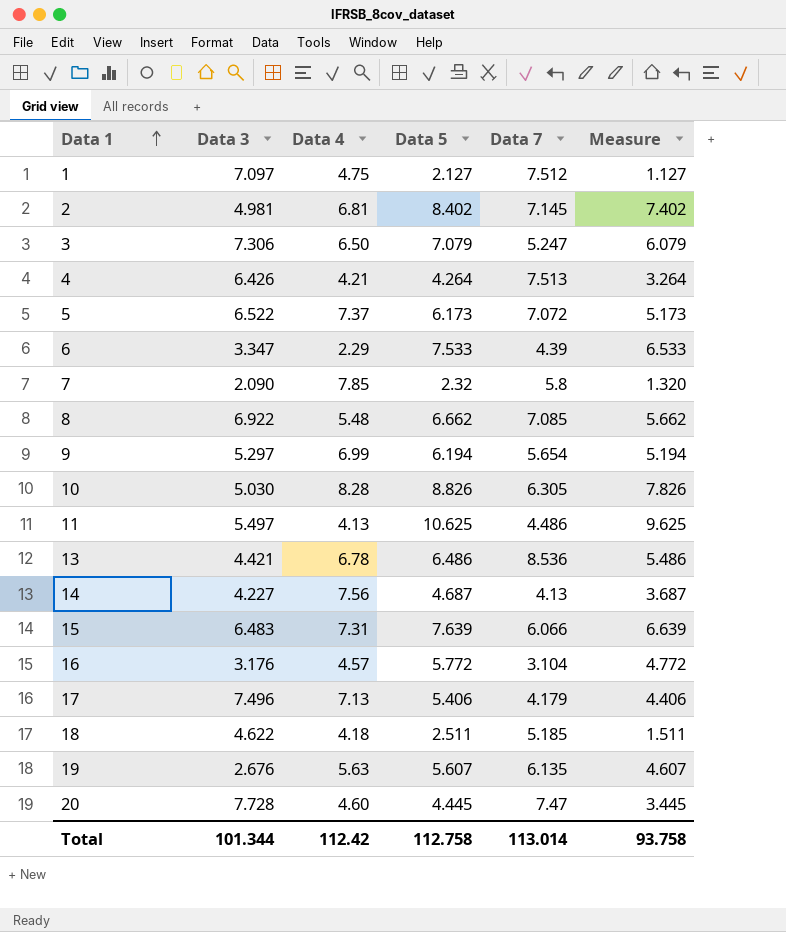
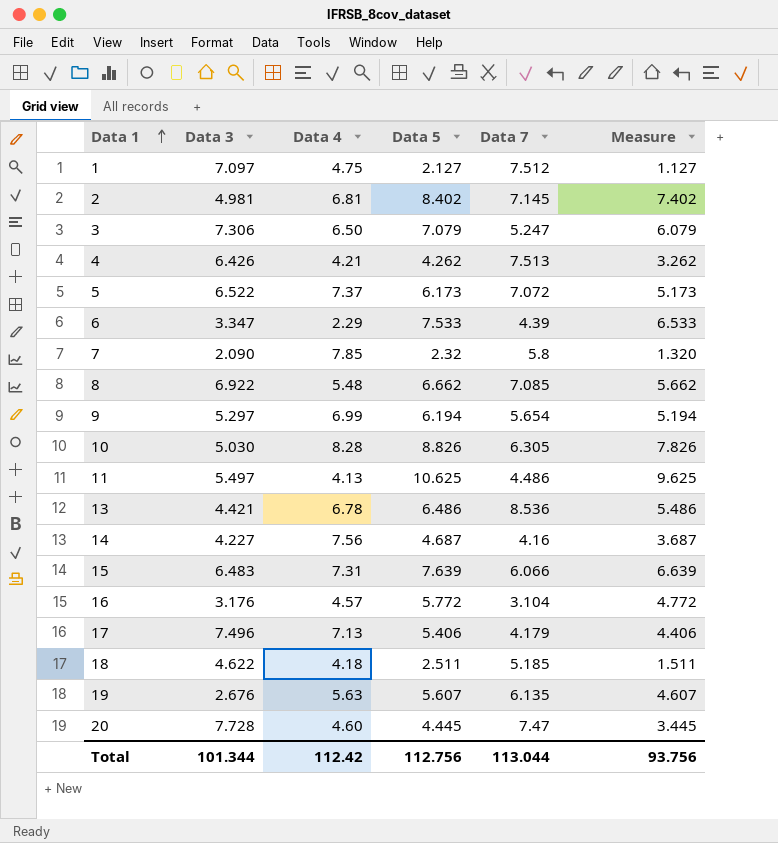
4 | Data 5: 4.264 -> 4.262
4 | Measure: 3.264 -> 3.262
14 | Data 7: 4.13 -> 4.16
Total | Data 5: 112.758 -> 112.756
Total | Data 7: 113.014 -> 113.044
Total | Measure: 93.758 -> 93.756

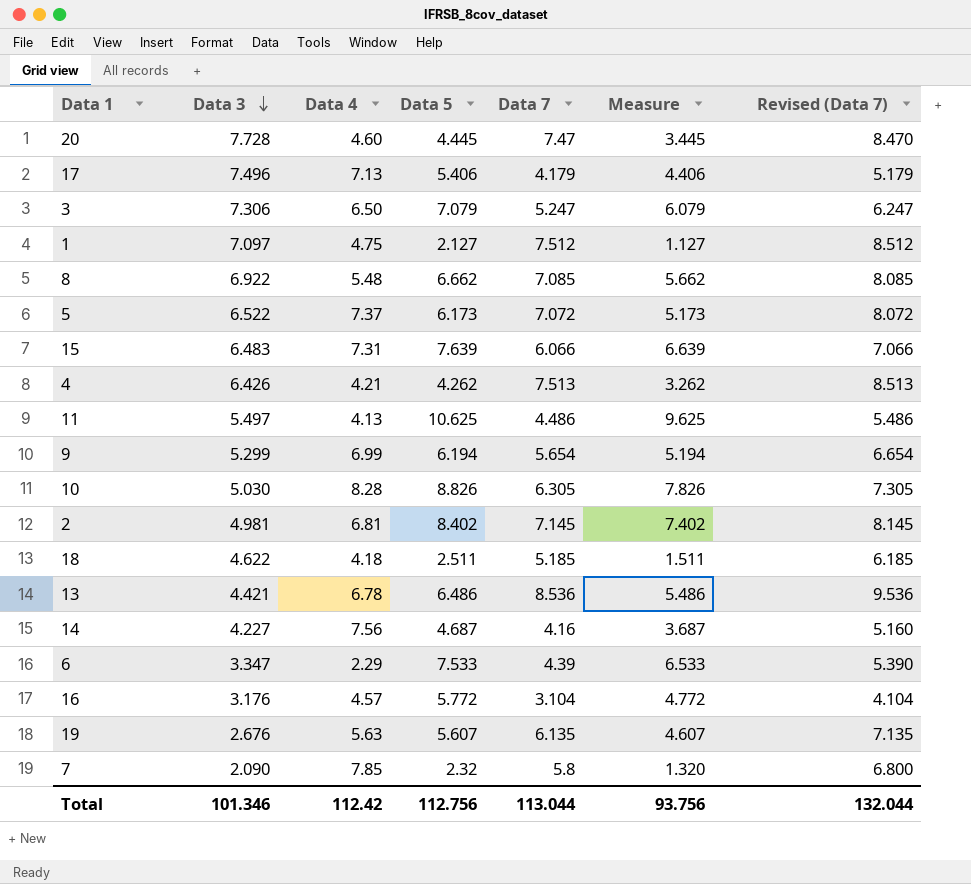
row order: Data 1 ascending -> Data 3 descending
column Revised (Data 7) | formula: none -> [Data 7] + 1
9 | Data 3: 5.297 -> 5.299
Total | Data 3: 101.344 -> 101.346

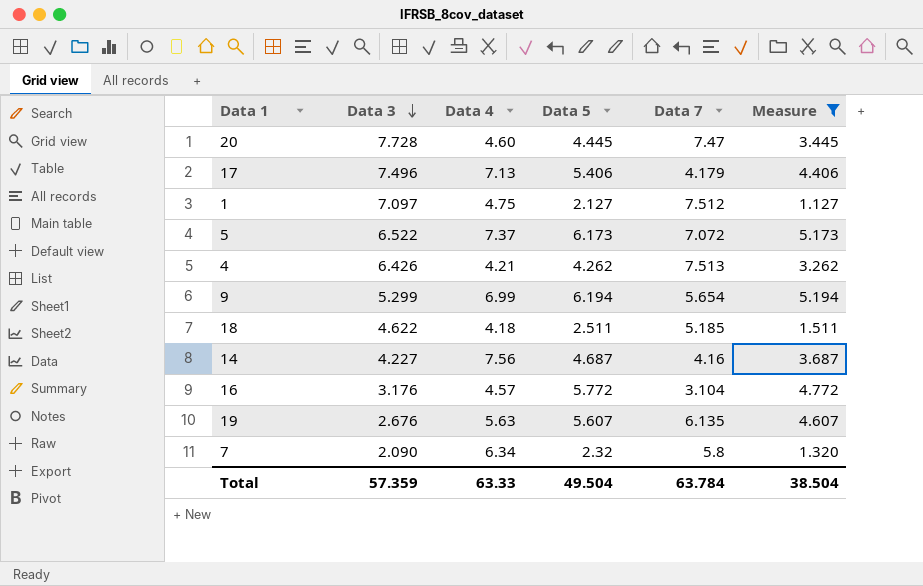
filter: none -> Measure <= 5.194
column Revised (Data 7) | formula: [Data 7] + 1 -> none
7 | Data 4: 7.85 -> 6.34
Total | Data 3: 101.346 -> 57.359
Total | Data 4: 112.42 -> 63.33
Total | Data 5: 112.756 -> 49.504
Total | Data 7: 113.044 -> 63.784
Total | Measure: 93.756 -> 38.504

